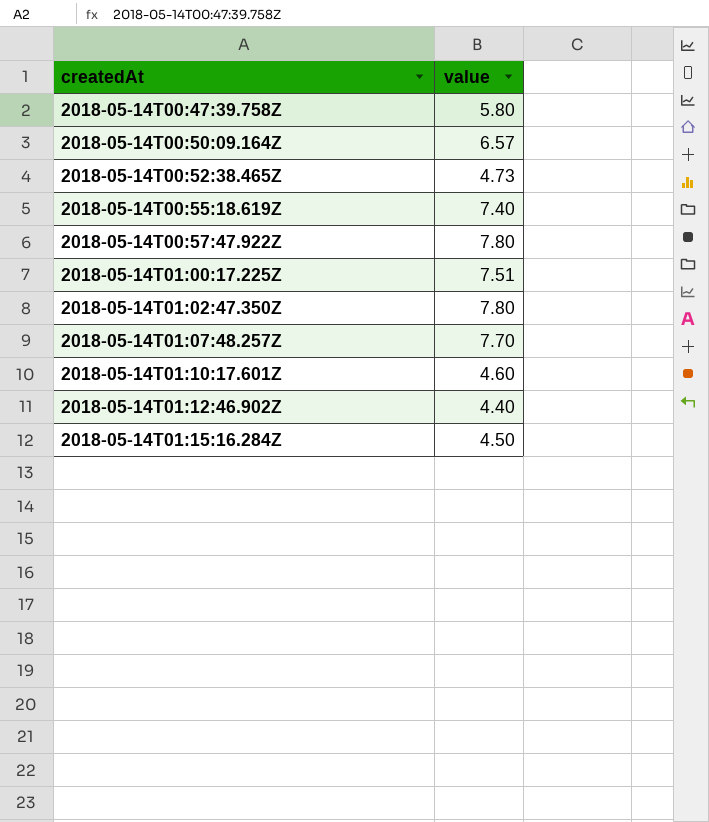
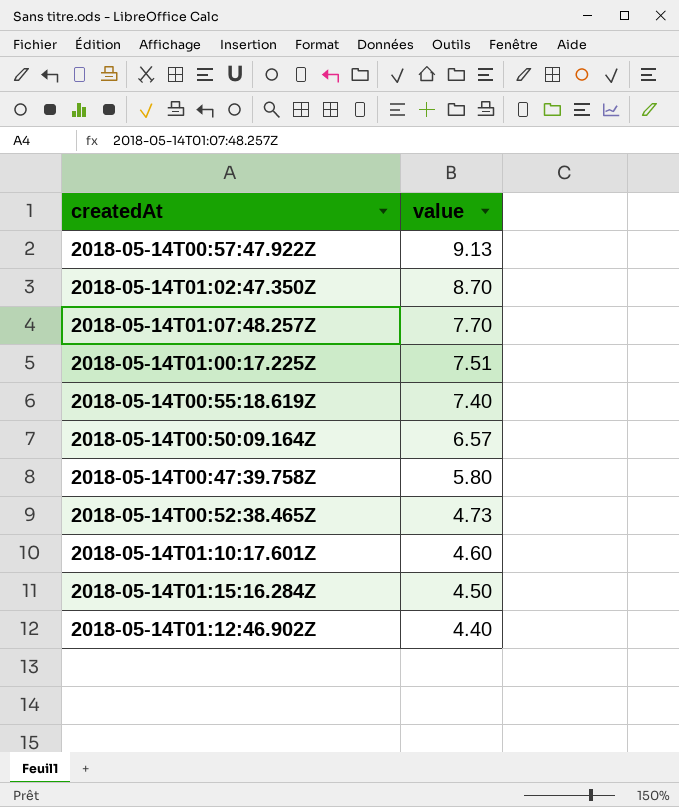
row order: createdAt ascending -> value descending
2018-05-14T00:57:47.922Z | value: 7.80 -> 9.13
2018-05-14T01:02:47.350Z | value: 7.80 -> 8.70

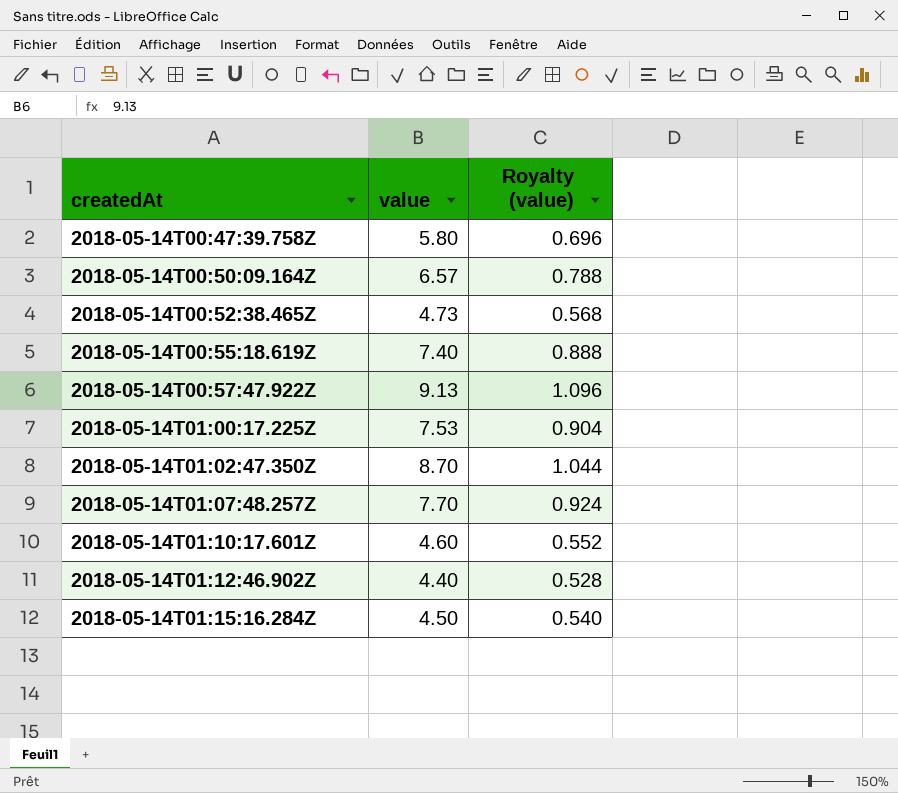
row order: value descending -> createdAt ascending
column Royalty (value) | formula: none -> [value] * 0.12
2018-05-14T01:00:17.225Z | value: 7.51 -> 7.53

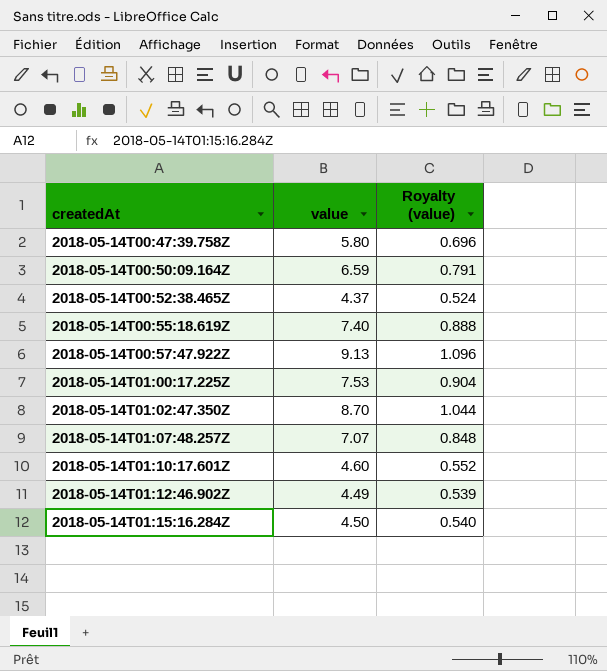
2018-05-14T00:50:09.164Z | value: 6.57 -> 6.59
2018-05-14T00:50:09.164Z | Royalty (value): 0.788 -> 0.791
2018-05-14T00:52:38.465Z | value: 4.73 -> 4.37
2018-05-14T00:52:38.465Z | Royalty (value): 0.568 -> 0.524
2018-05-14T01:07:48.257Z | value: 7.70 -> 7.07
2018-05-14T01:07:48.257Z | Royalty (value): 0.924 -> 0.848
2018-05-14T01:12:46.902Z | value: 4.40 -> 4.49
2018-05-14T01:12:46.902Z | Royalty (value): 0.528 -> 0.539

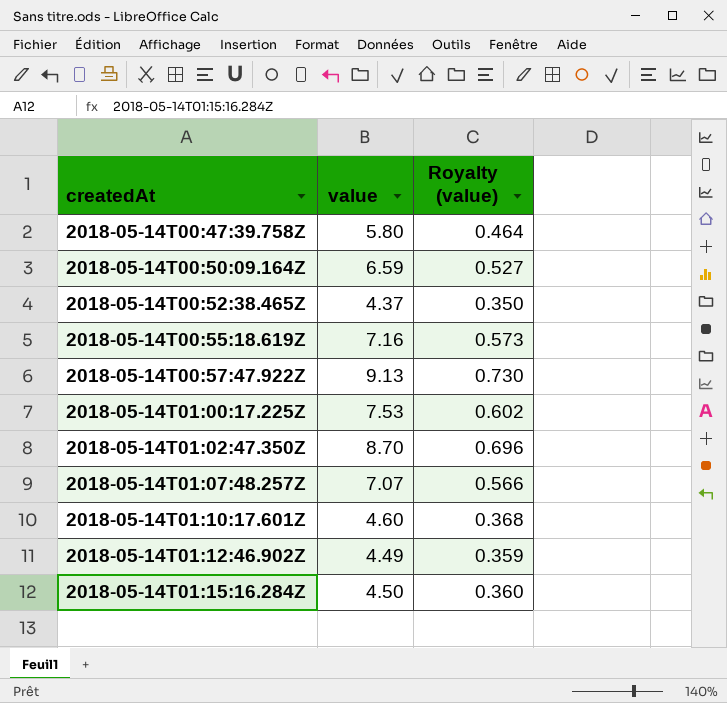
column Royalty (value) | formula: [value] * 0.12 -> [value] * 0.08
2018-05-14T00:55:18.619Z | value: 7.40 -> 7.16

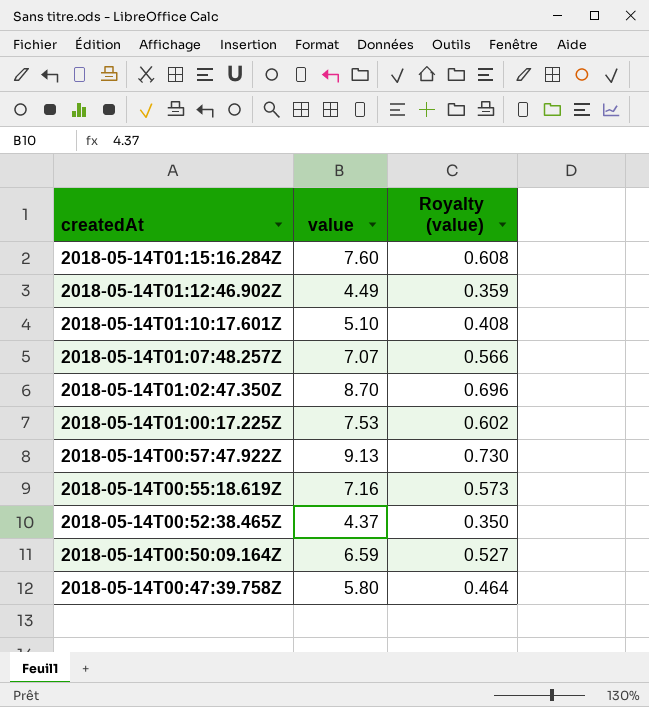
row order: createdAt ascending -> createdAt descending
2018-05-14T01:15:16.284Z | value: 4.50 -> 7.60
2018-05-14T01:15:16.284Z | Royalty (value): 0.360 -> 0.608
2018-05-14T01:10:17.601Z | value: 4.60 -> 5.10
2018-05-14T01:10:17.601Z | Royalty (value): 0.368 -> 0.408

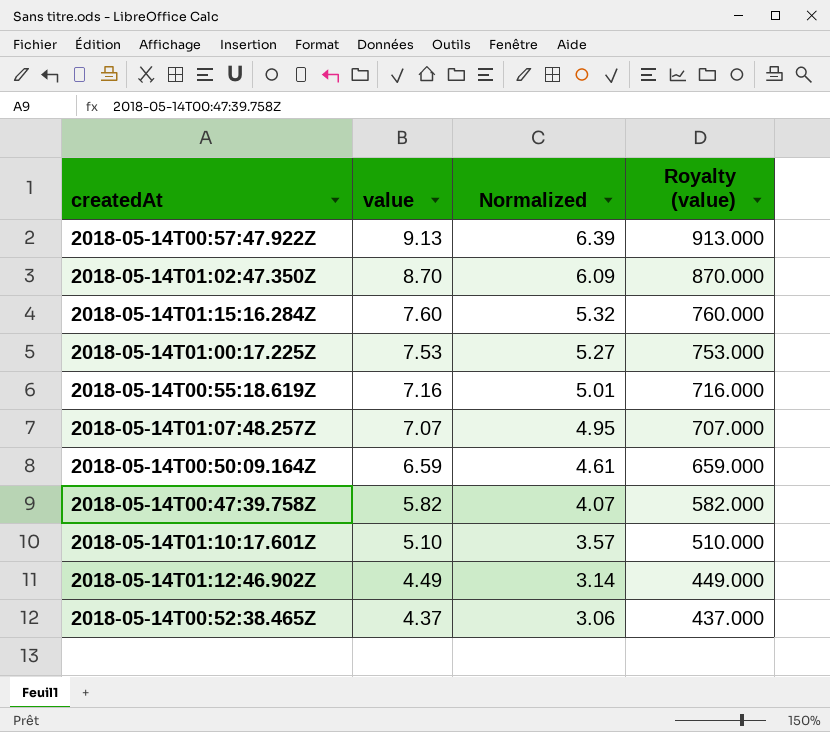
row order: createdAt descending -> value descending
column Normalized | formula: none -> [value] * 0.7
column Royalty (value) | formula: [value] * 0.08 -> [value] * 100
2018-05-14T00:47:39.758Z | value: 5.80 -> 5.82

